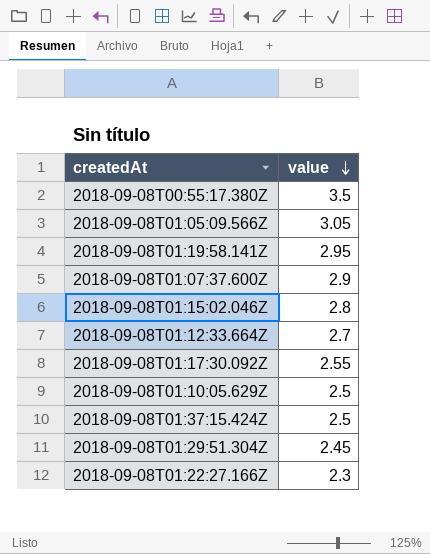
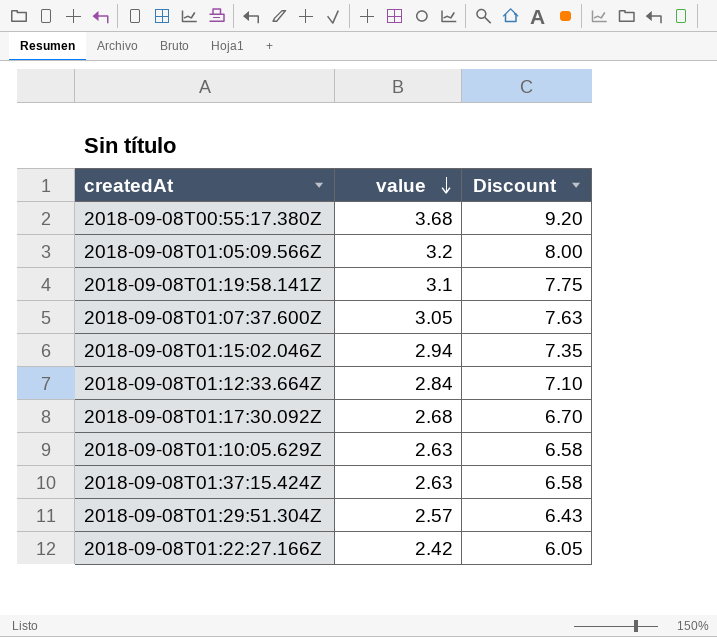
column Discount | formula: none -> [value] * 2.5
2018-09-08T00:55:17.380Z | value: 3.5 -> 3.68
2018-09-08T01:05:09.566Z | value: 3.05 -> 3.2
2018-09-08T01:19:58.141Z | value: 2.95 -> 3.1
2018-09-08T01:07:37.600Z | value: 2.9 -> 3.05
2018-09-08T01:15:02.046Z | value: 2.8 -> 2.94
2018-09-08T01:12:33.664Z | value: 2.7 -> 2.84
2018-09-08T01:17:30.092Z | value: 2.55 -> 2.68
2018-09-08T01:10:05.629Z | value: 2.5 -> 2.63
2018-09-08T01:37:15.424Z | value: 2.5 -> 2.63
2018-09-08T01:29:51.304Z | value: 2.45 -> 2.57
2018-09-08T01:22:27.166Z | value: 2.3 -> 2.42

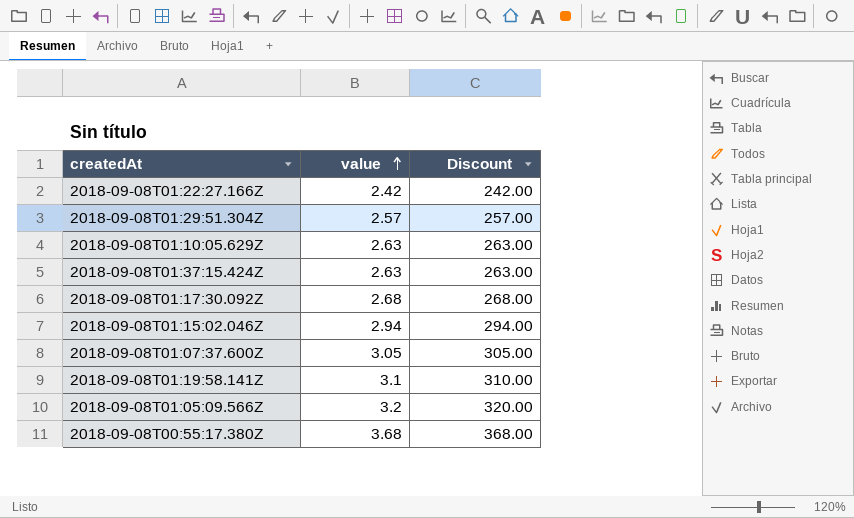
row order: value descending -> value ascending
column Discount | formula: [value] * 2.5 -> [value] * 100
row 2018-09-08T01:12:33.664Z: 2.84 | 7.10 -> none

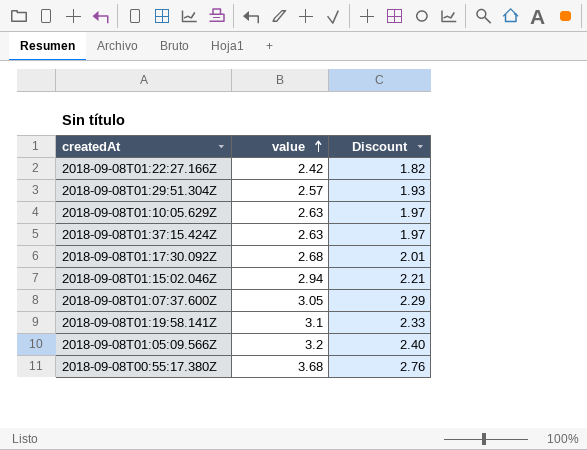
column Discount | formula: [value] * 100 -> [value] * 0.75

